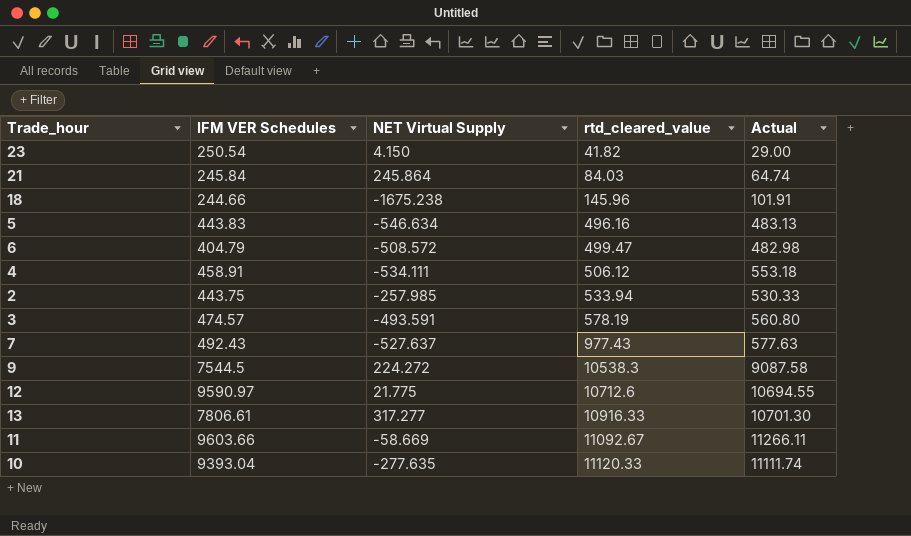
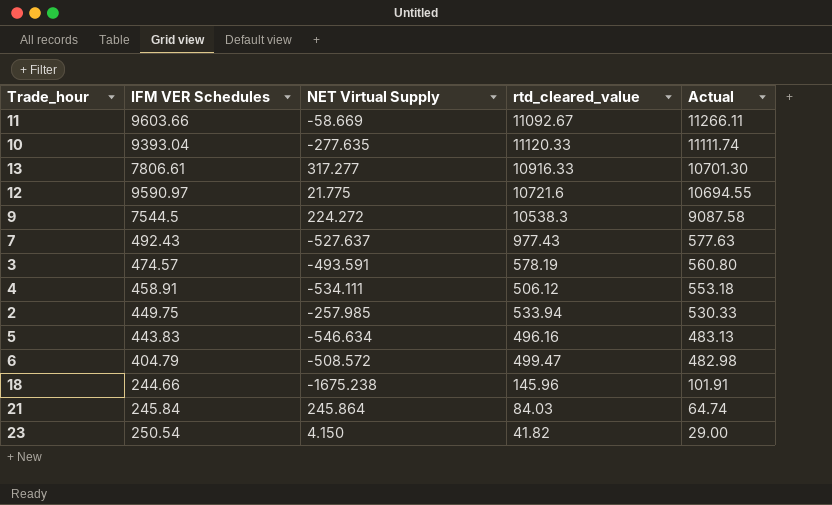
row order: rtd_cleared_value ascending -> Actual descending
12 | rtd_cleared_value: 10712.6 -> 10721.6
2 | IFM VER Schedules: 443.75 -> 449.75

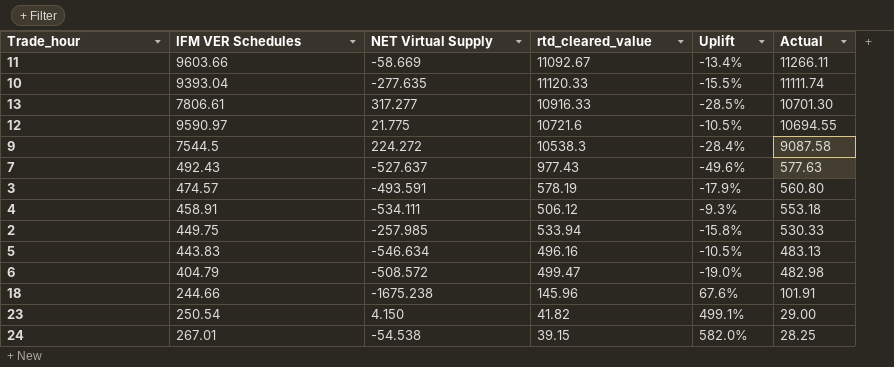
column Uplift | formula: none -> ([IFM VER Schedules] - [rtd_cleared_value]) / [rtd_cleared_value]
row 21: 245.84 | 245.864 | 84.03 | 64.74 -> none
row 24: none -> 267.01 | -54.538 | 39.15 | 582.0% | 28.25

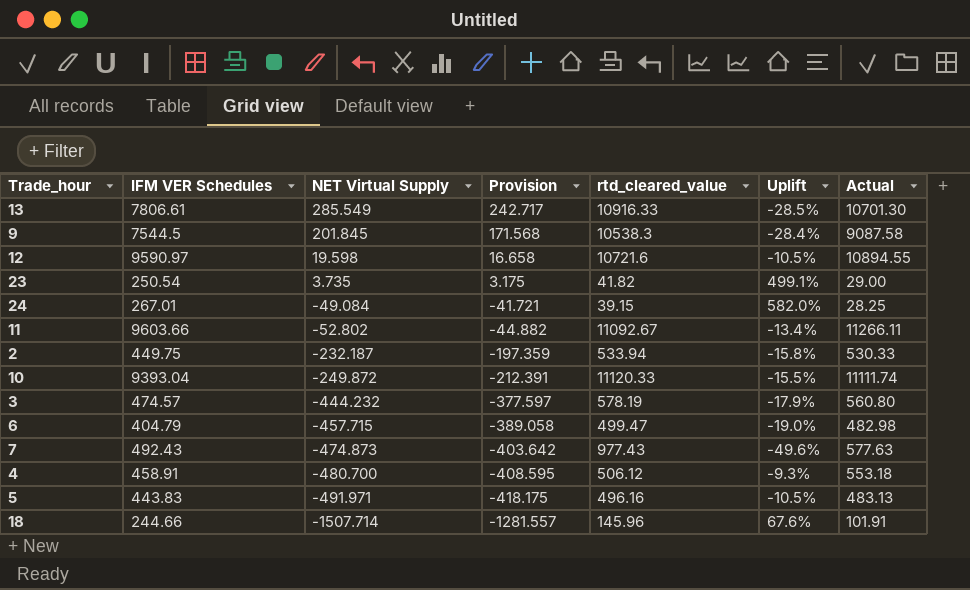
row order: Actual descending -> NET Virtual Supply descending
column Provision | formula: none -> [NET Virtual Supply] * 0.85
13 | NET Virtual Supply: 317.277 -> 285.549
9 | NET Virtual Supply: 224.272 -> 201.845
12 | NET Virtual Supply: 21.775 -> 19.598
12 | Actual: 10694.55 -> 10894.55
23 | NET Virtual Supply: 4.150 -> 3.735
24 | NET Virtual Supply: -54.538 -> -49.084
11 | NET Virtual Supply: -58.669 -> -52.802
2 | NET Virtual Supply: -257.985 -> -232.187
10 | NET Virtual Supply: -277.635 -> -249.872
3 | NET Virtual Supply: -493.591 -> -444.232
6 | NET Virtual Supply: -508.572 -> -457.715
7 | NET Virtual Supply: -527.637 -> -474.873
4 | NET Virtual Supply: -534.111 -> -480.700
5 | NET Virtual Supply: -546.634 -> -491.971
18 | NET Virtual Supply: -1675.238 -> -1507.714

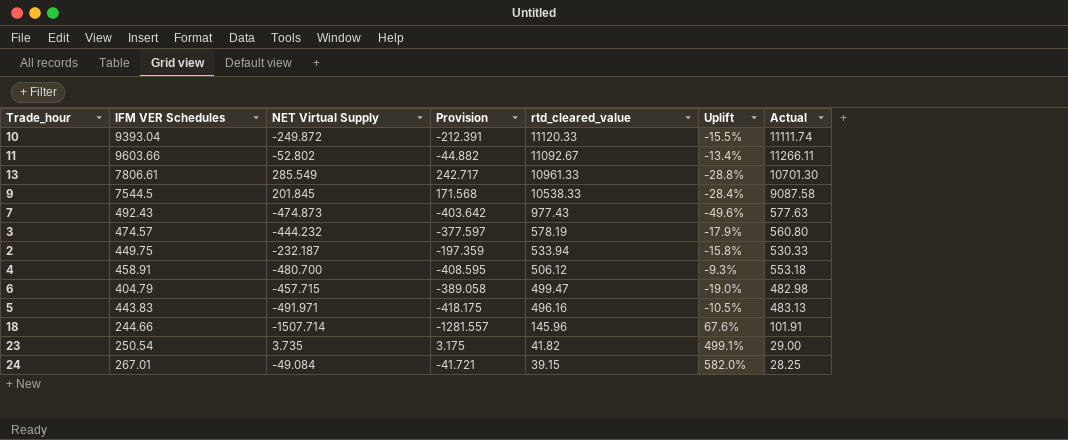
row order: NET Virtual Supply descending -> rtd_cleared_value descending
row 12: 9590.97 | 19.598 | 16.658 | 10721.6 | -10.5% | 10894.55 -> none
13 | rtd_cleared_value: 10916.33 -> 10961.33
13 | Uplift: -28.5% -> -28.8%
9 | rtd_cleared_value: 10538.3 -> 10538.33

